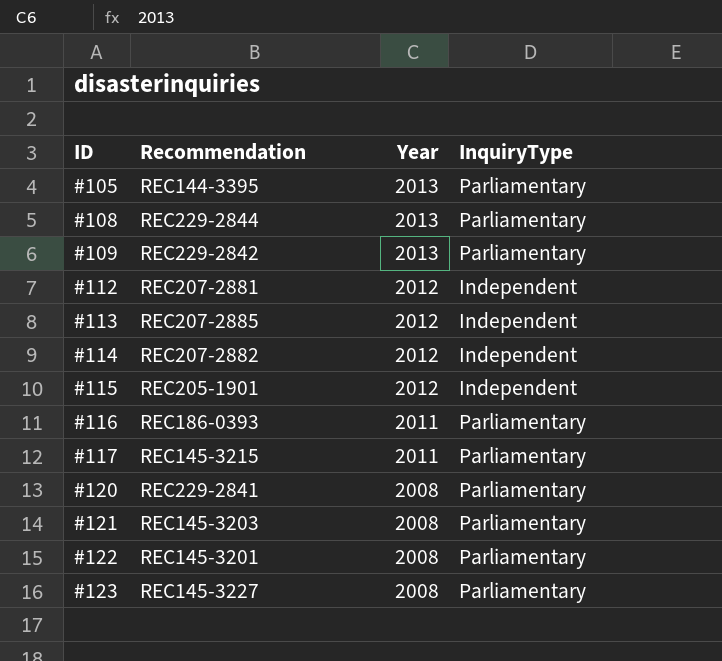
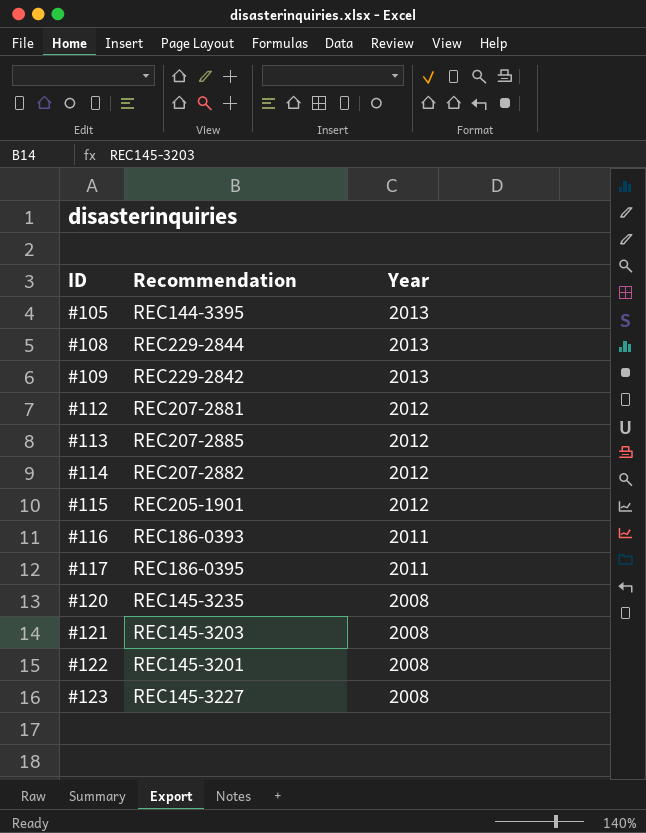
column InquiryType | position: 4 -> none
#117 | Recommendation: REC145-3215 -> REC186-0395
#120 | Recommendation: REC229-2841 -> REC145-3235

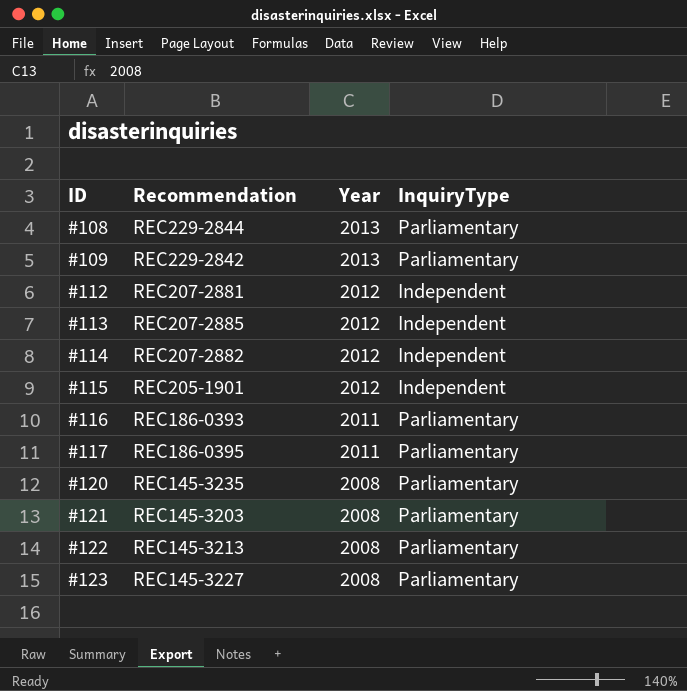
column InquiryType | position: none -> 4
row #105: REC144-3395 | 2013 -> none
#122 | Recommendation: REC145-3201 -> REC145-3213

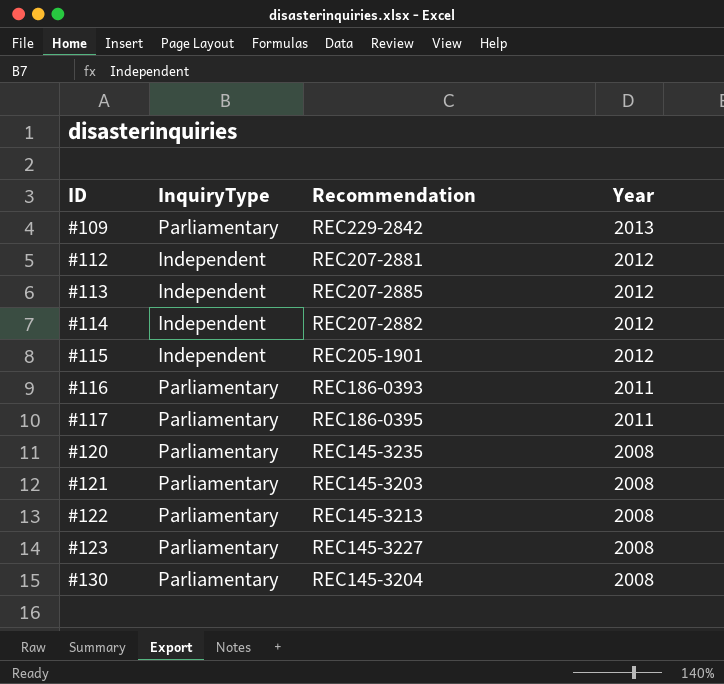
column InquiryType | position: 4 -> 2
row #108: REC229-2844 | 2013 | Parliamentary -> none
row #130: none -> Parliamentary | REC145-3204 | 2008

